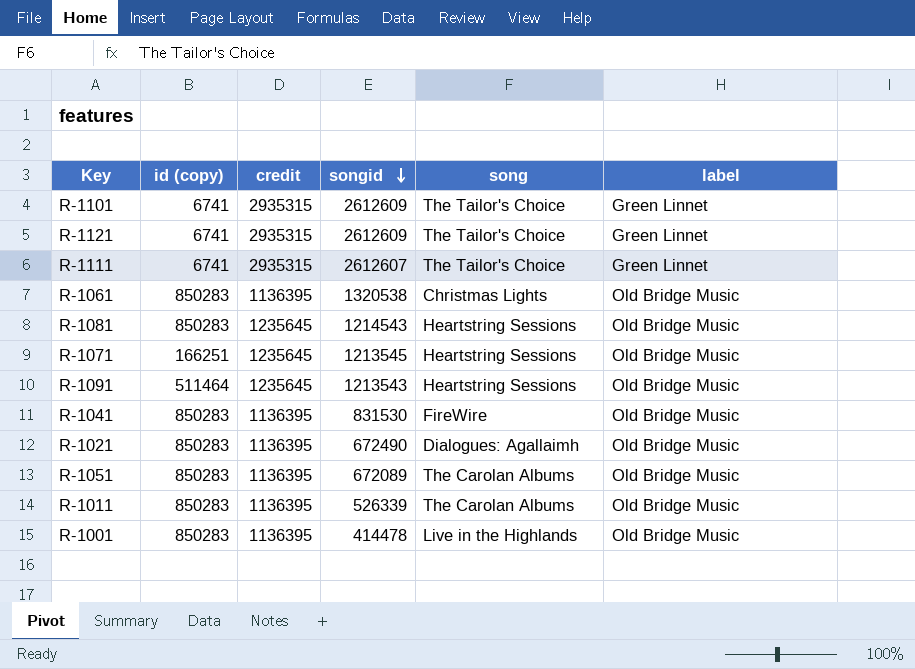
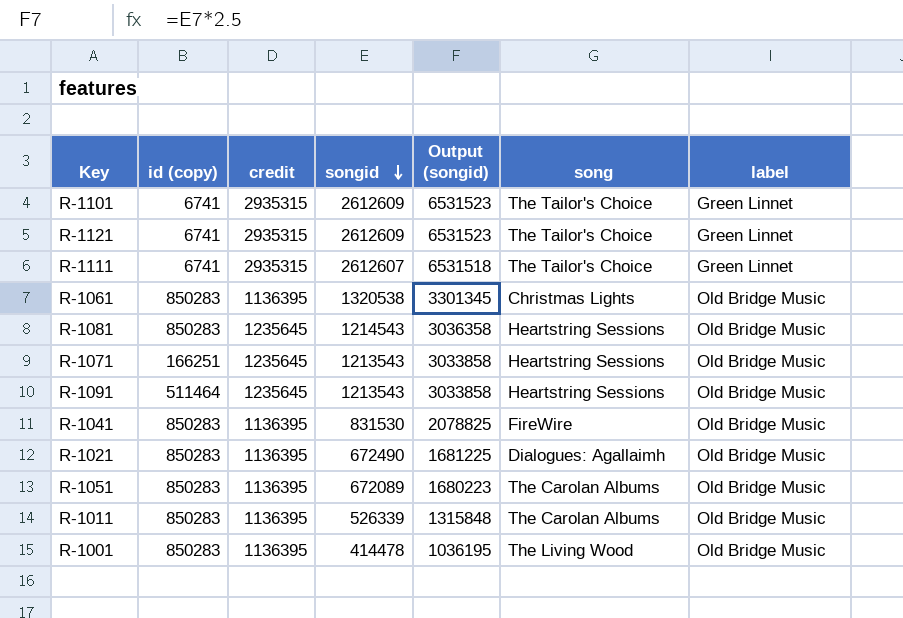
column Output (songid) | formula: none -> [songid] * 2.5
R-1071 | songid: 1213545 -> 1213543
R-1001 | song: Live in the Highlands -> The Living Wood

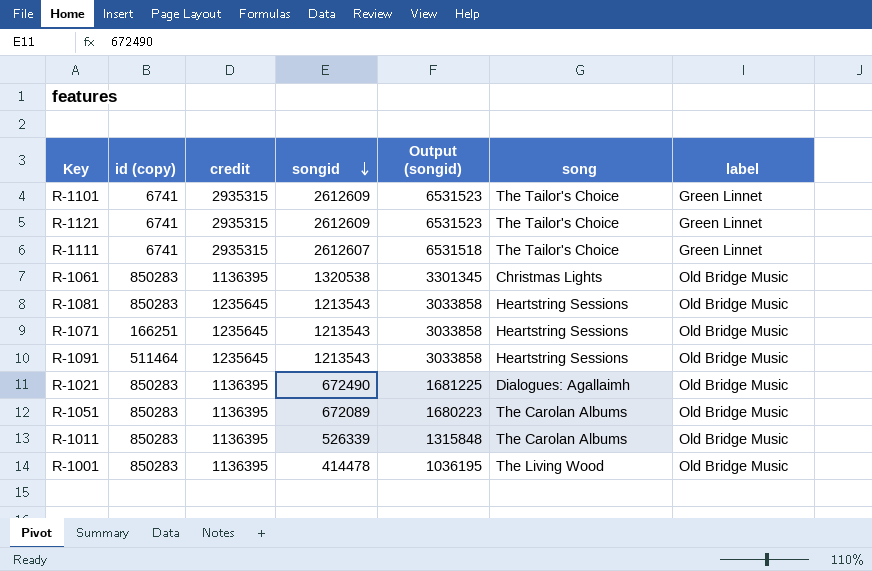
row R-1041: 850283 | 1136395 | 831530 | 2078825 | FireWire | Old Bridge Music -> none
R-1081 | songid: 1214543 -> 1213543
R-1081 | Output (songid): 3036358 -> 3033858

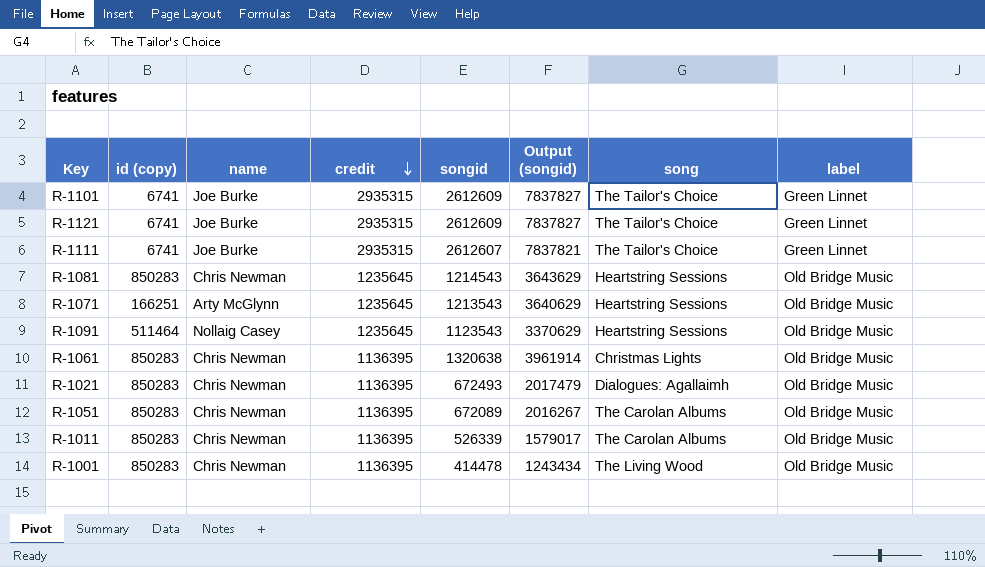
row order: songid descending -> credit descending
column name | position: none -> 3
column Output (songid) | formula: [songid] * 2.5 -> [songid] * 3
R-1081 | songid: 1213543 -> 1214543
R-1091 | songid: 1213543 -> 1123543
R-1061 | songid: 1320538 -> 1320638
R-1021 | songid: 672490 -> 672493

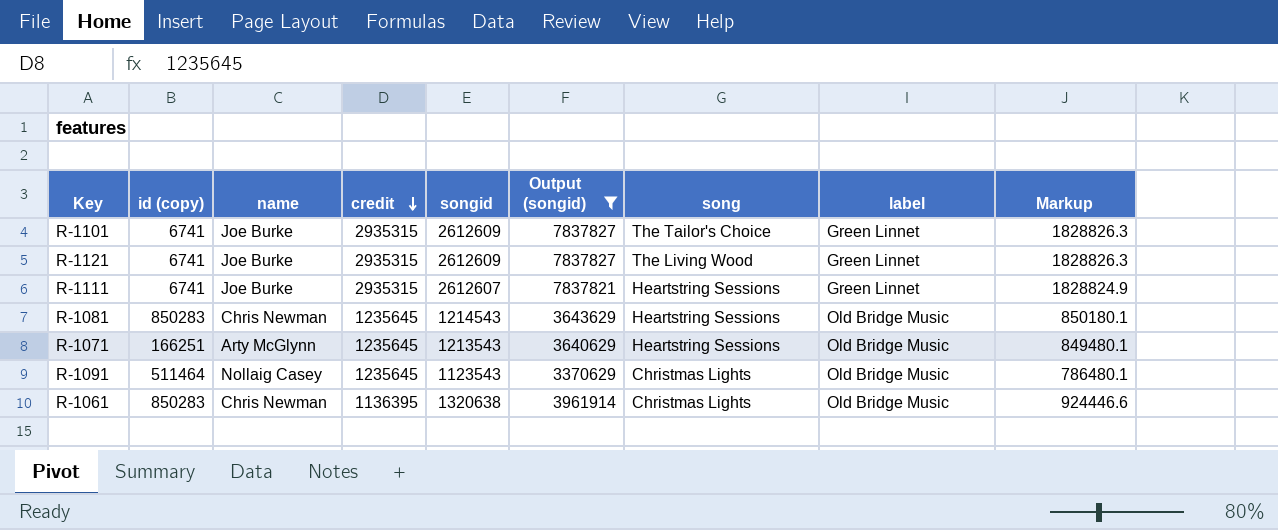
filter: none -> Output (songid) >= 3370629
column Markup | formula: none -> [songid] * 0.7
R-1121 | song: The Tailor's Choice -> The Living Wood
R-1111 | song: The Tailor's Choice -> Heartstring Sessions
R-1091 | song: Heartstring Sessions -> Christmas Lights

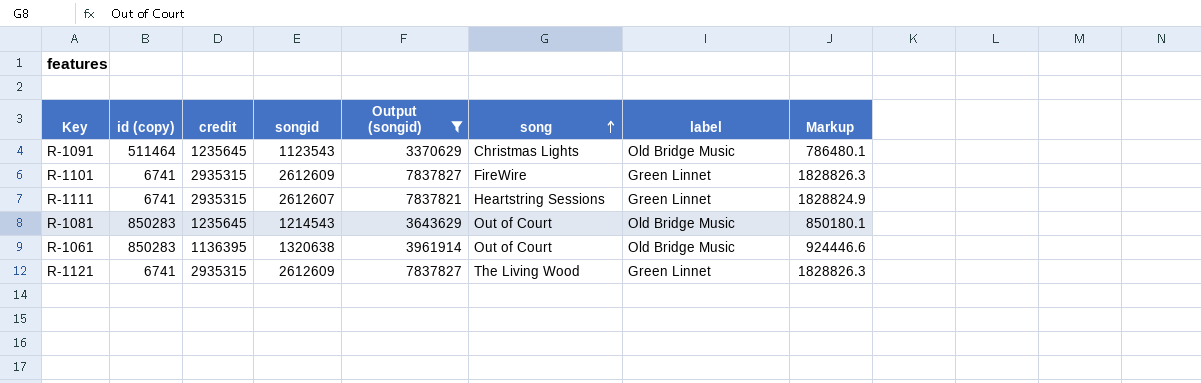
row order: credit descending -> song ascending
column name | position: 3 -> none
row R-1071: 166251 | Arty McGlynn | 1235645 | 1213543 | 3640629 | Heartstring Sessions | Old Bridge Music | 849480.1 -> none
R-1101 | song: The Tailor's Choice -> FireWire
R-1081 | song: Heartstring Sessions -> Out of Court
R-1061 | song: Christmas Lights -> Out of Court

